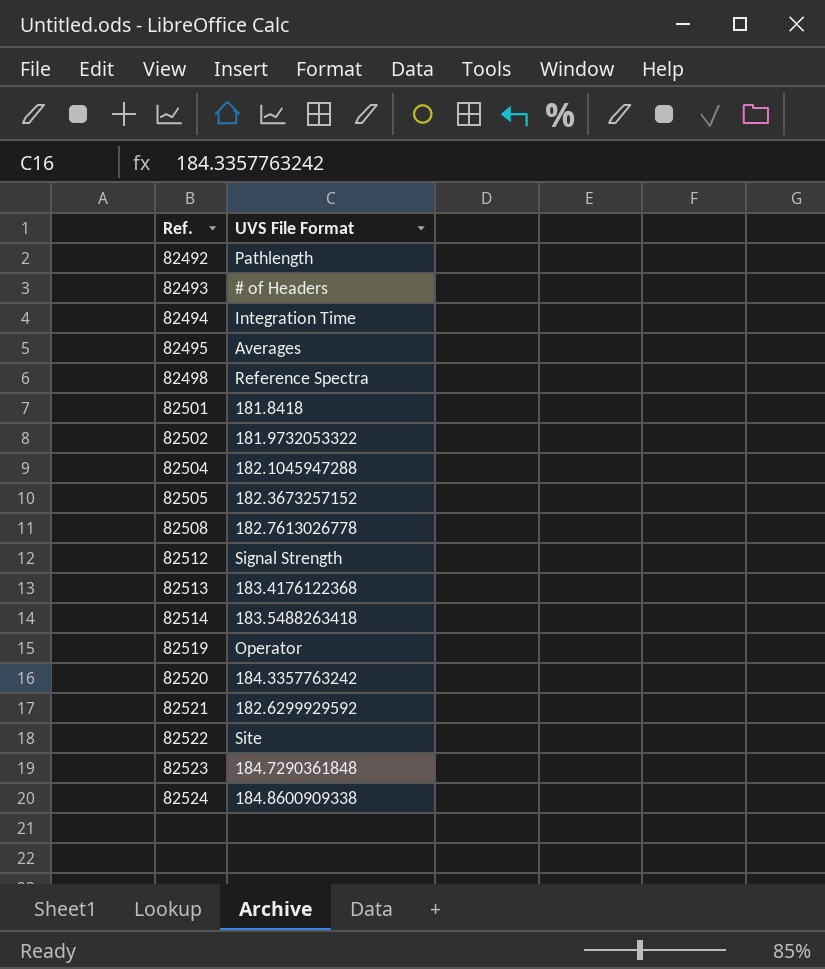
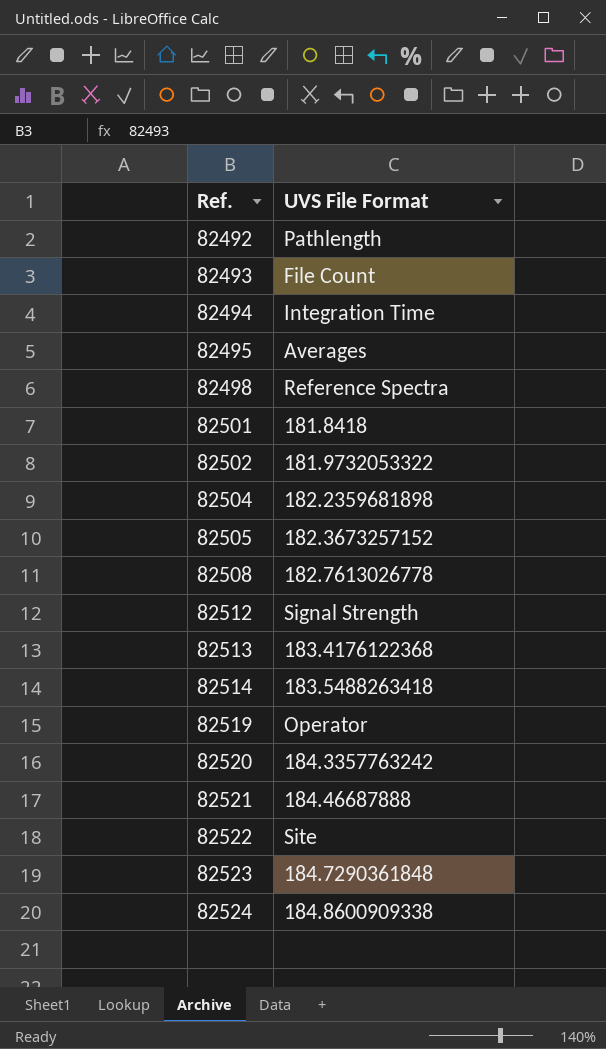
82493 | UVS File Format: # of Headers -> File Count
82504 | UVS File Format: 182.1045947288 -> 182.2359681898
82521 | UVS File Format: 182.6299929592 -> 184.46687888

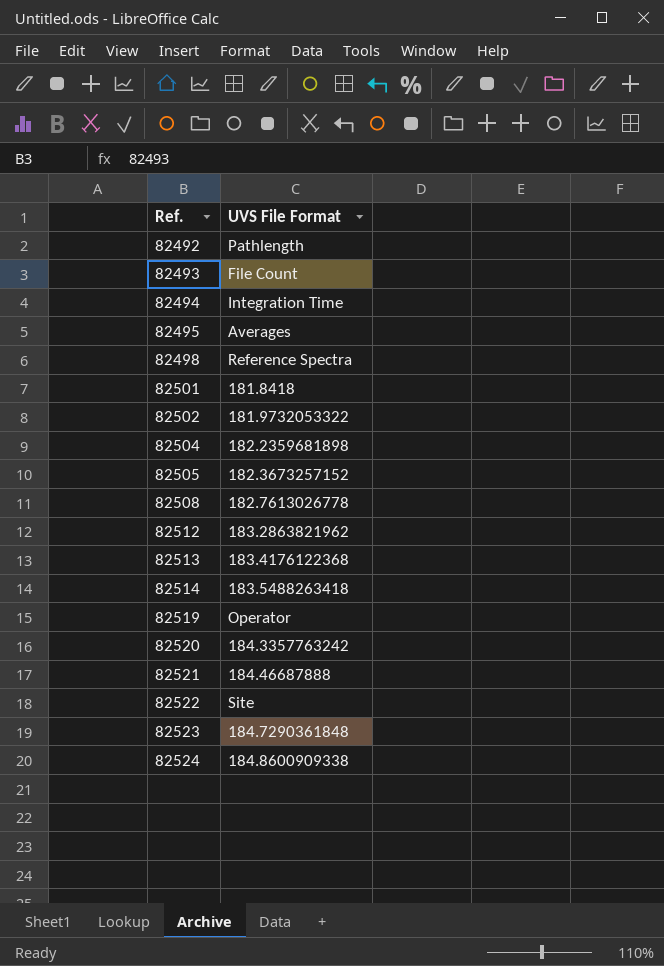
82512 | UVS File Format: Signal Strength -> 183.2863821962

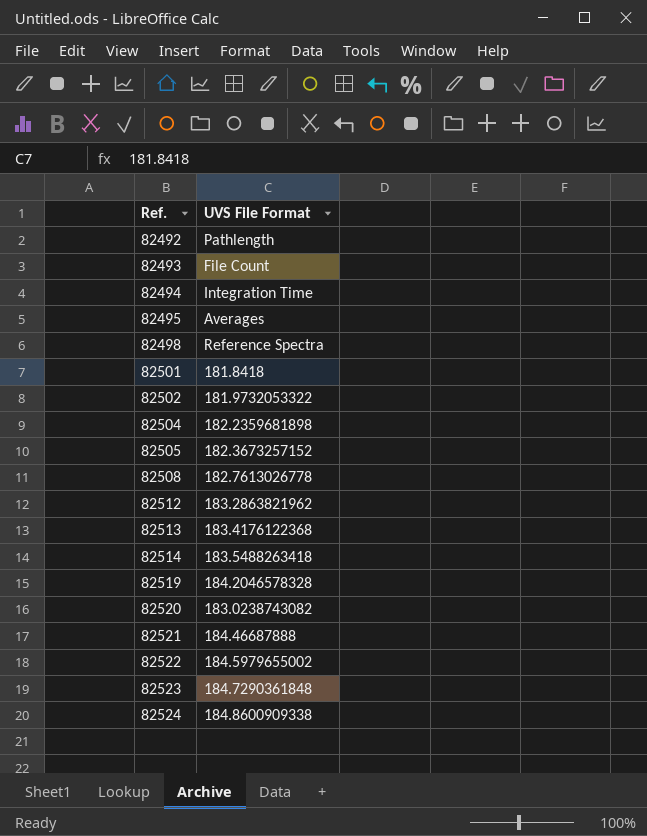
82519 | UVS File Format: Operator -> 184.2046578328
82520 | UVS File Format: 184.3357763242 -> 183.0238743082
82522 | UVS File Format: Site -> 184.5979655002

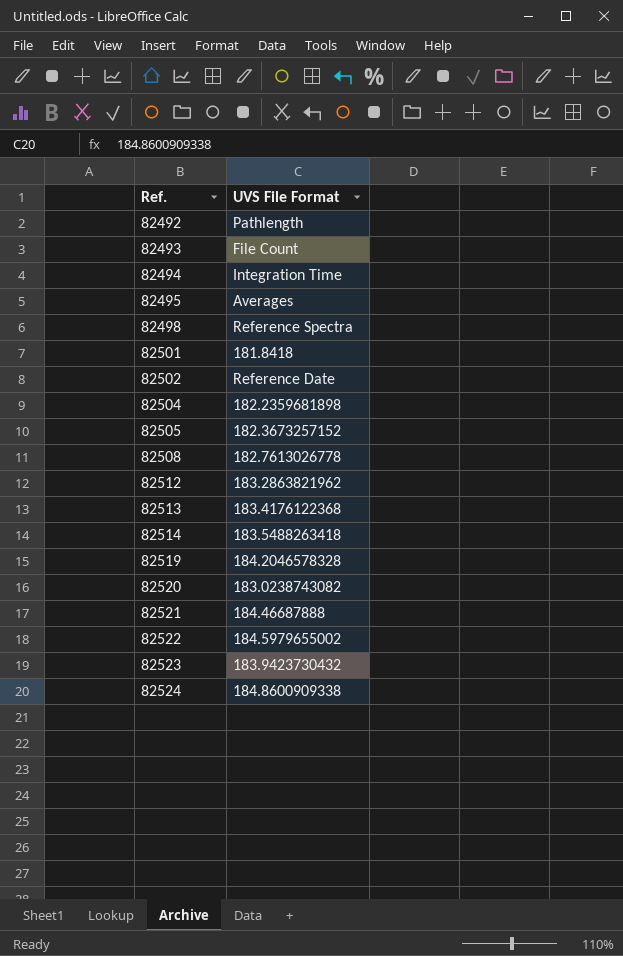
82502 | UVS File Format: 181.9732053322 -> Reference Date
82523 | UVS File Format: 184.7290361848 -> 183.9423730432

